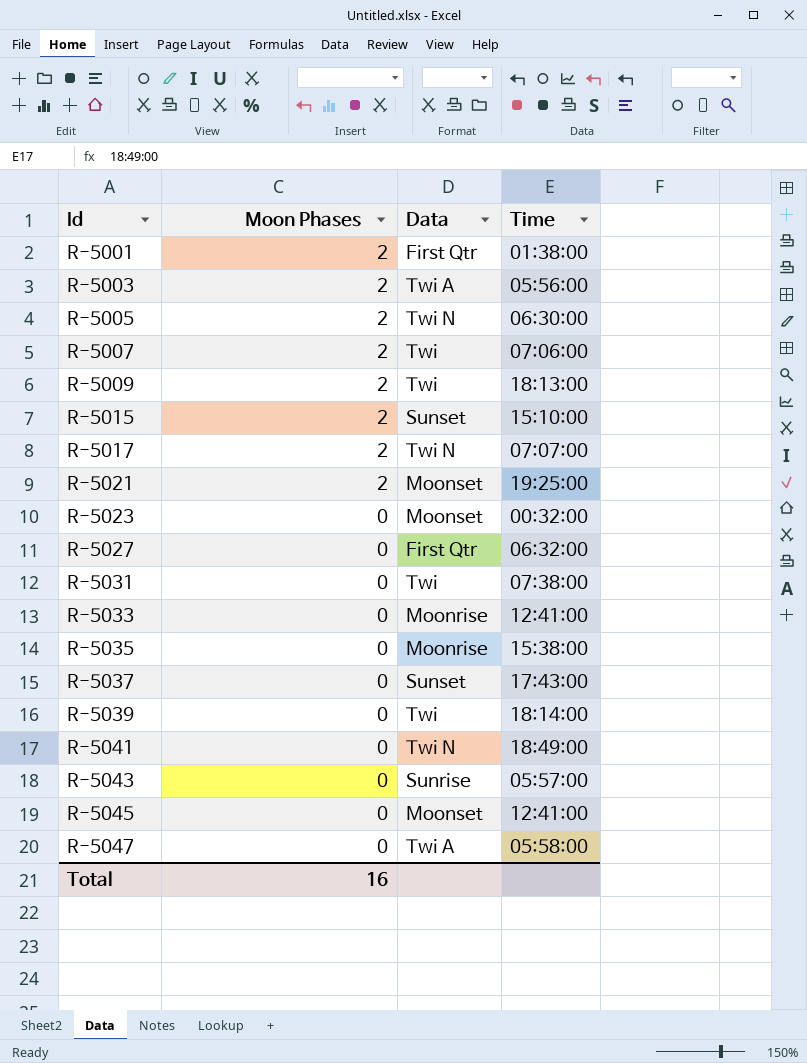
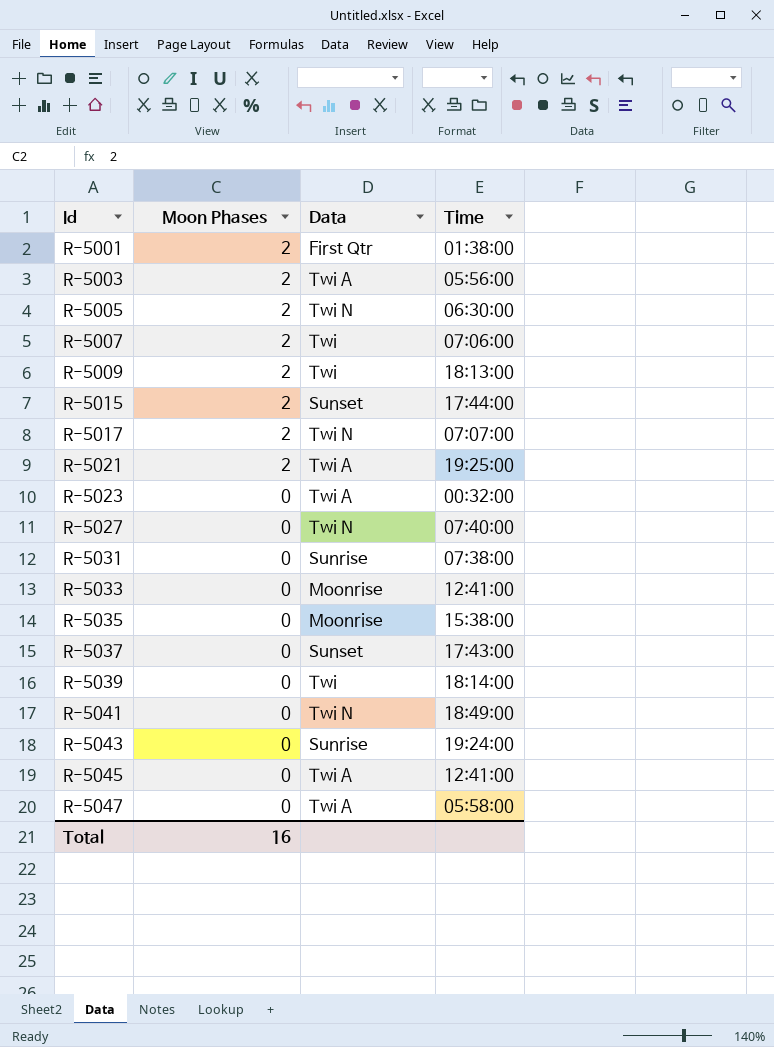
R-5015 | Time: 15:10:00 -> 17:44:00
R-5021 | Data: Moonset -> Twi A
R-5023 | Data: Moonset -> Twi A
R-5027 | Data: First Qtr -> Twi N
R-5027 | Time: 06:32:00 -> 07:40:00
R-5031 | Data: Twi -> Sunrise
R-5043 | Time: 05:57:00 -> 19:24:00
R-5045 | Data: Moonset -> Twi A

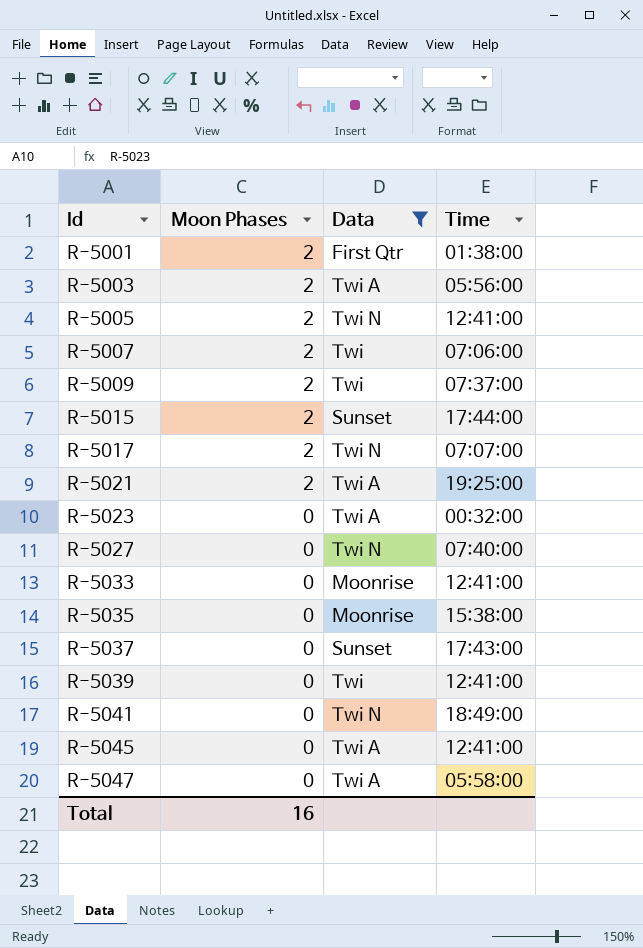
filter: none -> Data != Sunrise
R-5005 | Time: 06:30:00 -> 12:41:00
R-5009 | Time: 18:13:00 -> 07:37:00
R-5039 | Time: 18:14:00 -> 12:41:00

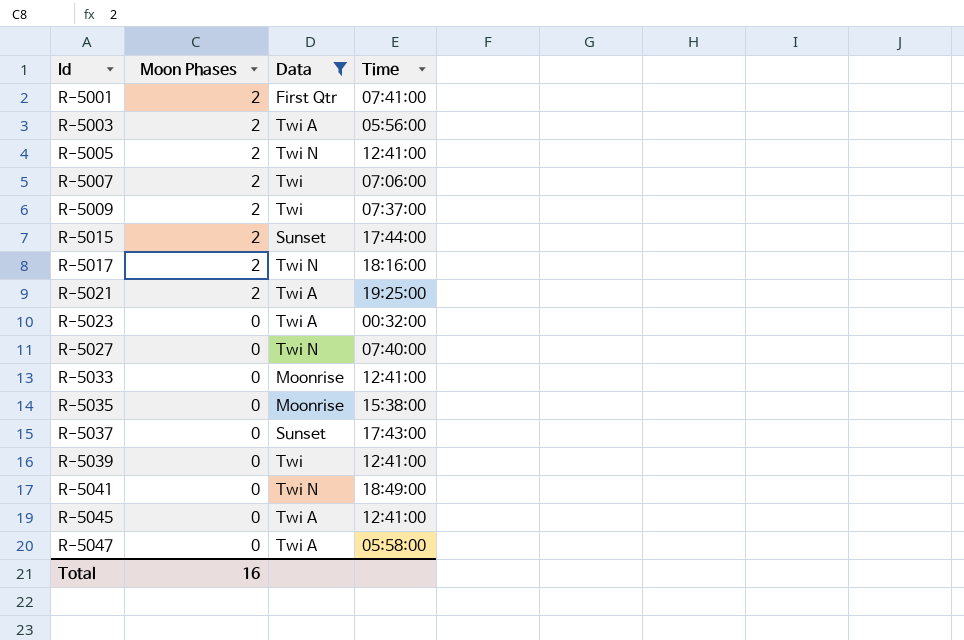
R-5001 | Time: 01:38:00 -> 07:41:00
R-5017 | Time: 07:07:00 -> 18:16:00

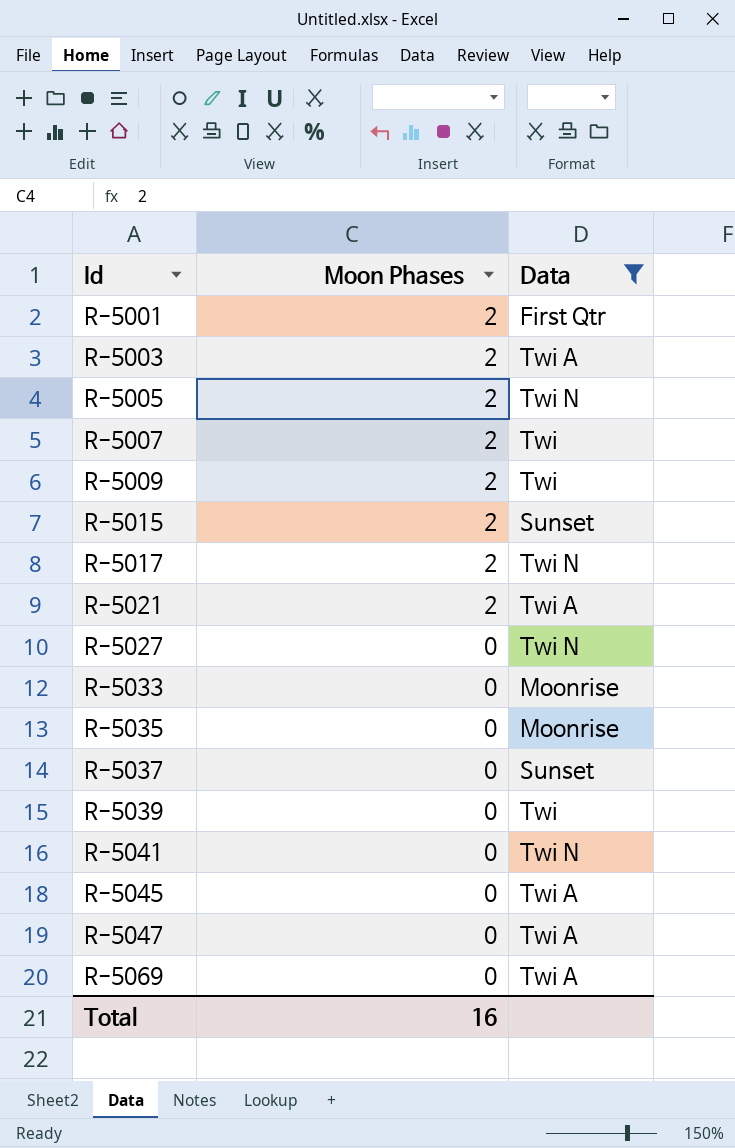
column Time | position: 4 -> none
row R-5023: 0 | Twi A | 00:32:00 -> none
row R-5069: none -> 0 | Twi A

